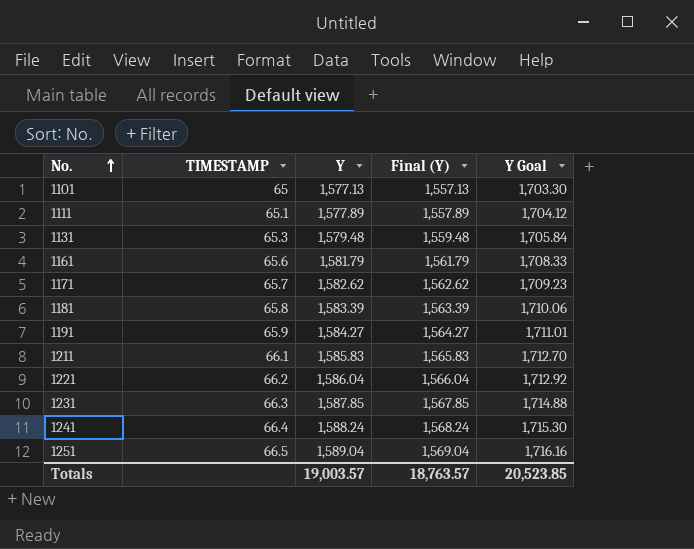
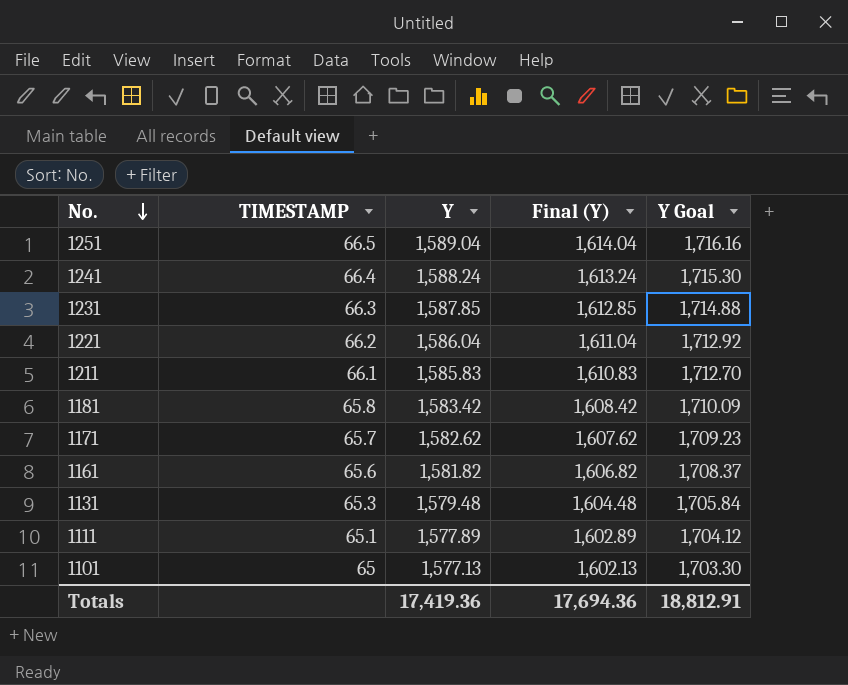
row order: No. ascending -> No. descending
column Final (Y) | formula: [Y] - 20 -> [Y] + 25
row 1191: 65.9 | 1,584.27 | 1,564.27 | 1,711.01 -> none
1181 | Y: 1,583.39 -> 1,583.42
1181 | Y Goal: 1,710.06 -> 1,710.09
1161 | Y: 1,581.79 -> 1,581.82
1161 | Y Goal: 1,708.33 -> 1,708.37
Totals | Y: 19,003.57 -> 17,419.36
Totals | Final (Y): 18,763.57 -> 17,694.36
Totals | Y Goal: 20,523.85 -> 18,812.91

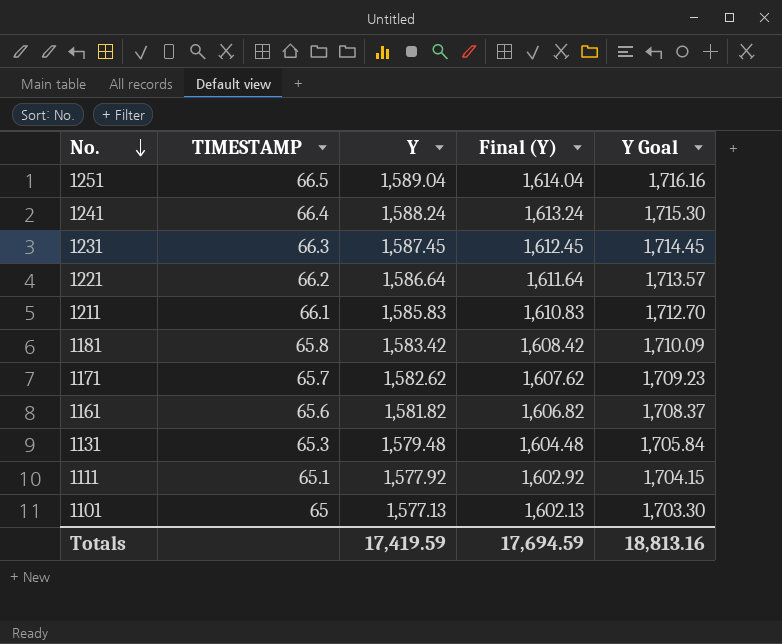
1231 | Y: 1,587.85 -> 1,587.45
1231 | Final (Y): 1,612.85 -> 1,612.45
1231 | Y Goal: 1,714.88 -> 1,714.45
1221 | Y: 1,586.04 -> 1,586.64
1221 | Final (Y): 1,611.04 -> 1,611.64
1221 | Y Goal: 1,712.92 -> 1,713.57
1111 | Y: 1,577.89 -> 1,577.92
1111 | Final (Y): 1,602.89 -> 1,602.92
1111 | Y Goal: 1,704.12 -> 1,704.15
Totals | Y: 17,419.36 -> 17,419.59
Totals | Final (Y): 17,694.36 -> 17,694.59
Totals | Y Goal: 18,812.91 -> 18,813.16

